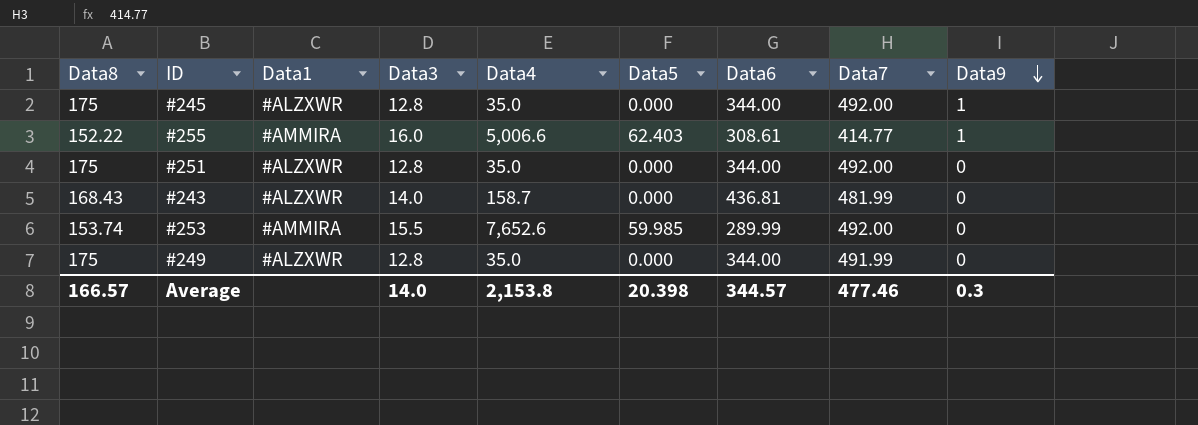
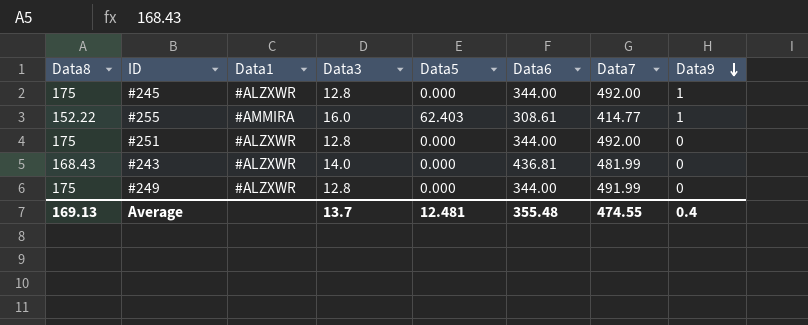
column Data4 | position: 5 -> none
row #253: 153.74 | #AMMIRA | 15.5 | 7,652.6 | 59.985 | 289.99 | 492.00 | 0 -> none
Average | Data8: 166.57 -> 169.13
Average | Data3: 14.0 -> 13.7
Average | Data5: 20.398 -> 12.481
Average | Data6: 344.57 -> 355.48
Average | Data7: 477.46 -> 474.55
Average | Data9: 0.3 -> 0.4

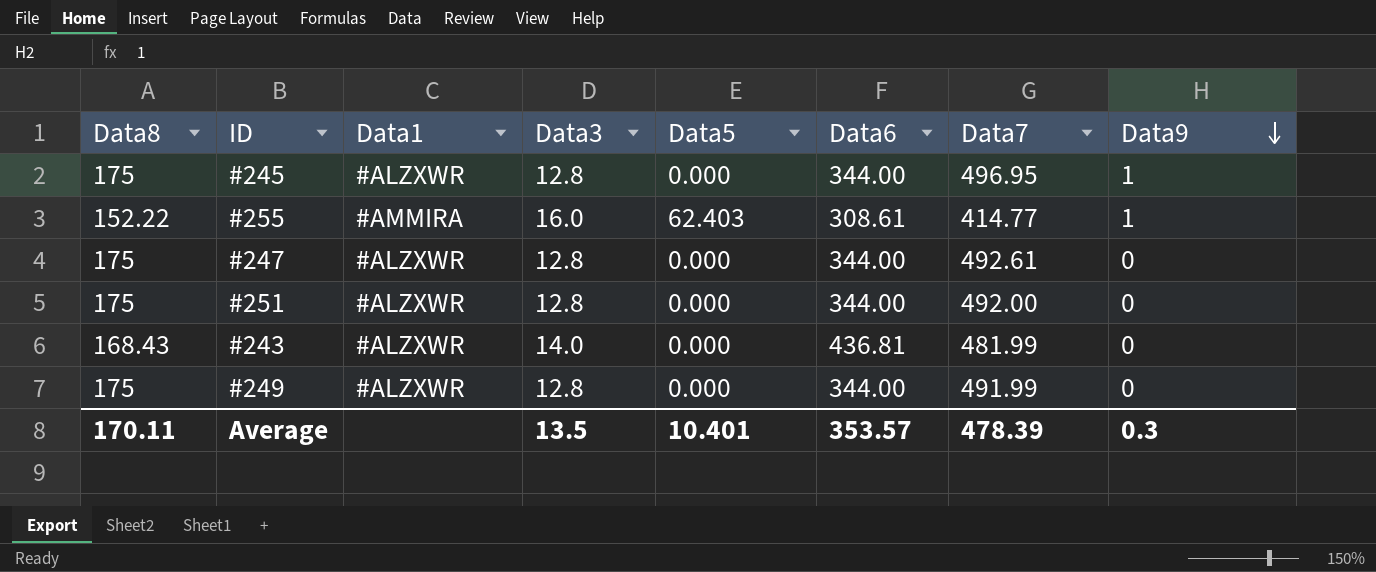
#245 | Data7: 492.00 -> 496.95
row #247: none -> 175 | #ALZXWR | 12.8 | 0.000 | 344.00 | 492.61 | 0
Average | Data8: 169.13 -> 170.11
Average | Data3: 13.7 -> 13.5
Average | Data5: 12.481 -> 10.401
Average | Data6: 355.48 -> 353.57
Average | Data7: 474.55 -> 478.39
Average | Data9: 0.4 -> 0.3

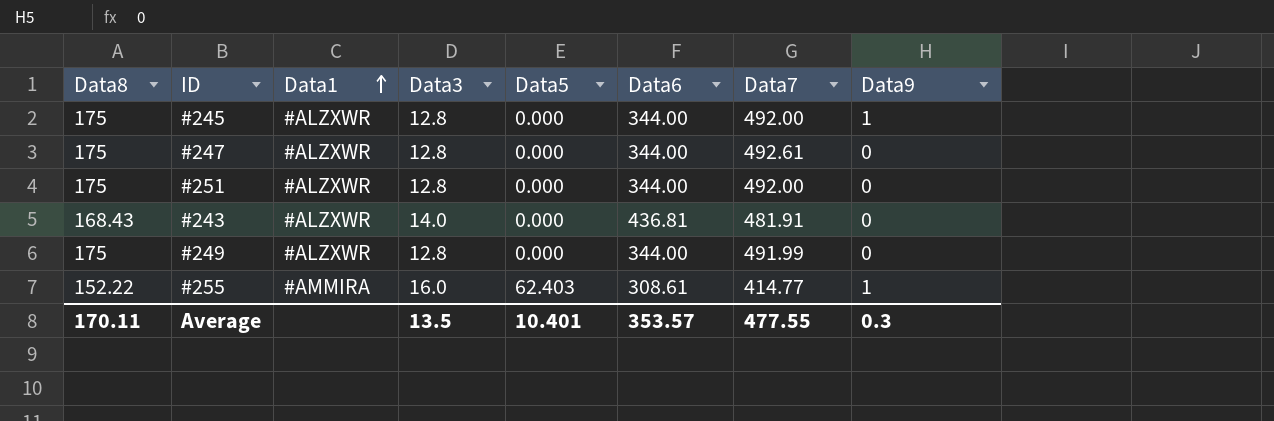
row order: Data9 descending -> Data1 ascending
#245 | Data7: 496.95 -> 492.00
#243 | Data7: 481.99 -> 481.91
Average | Data7: 478.39 -> 477.55

